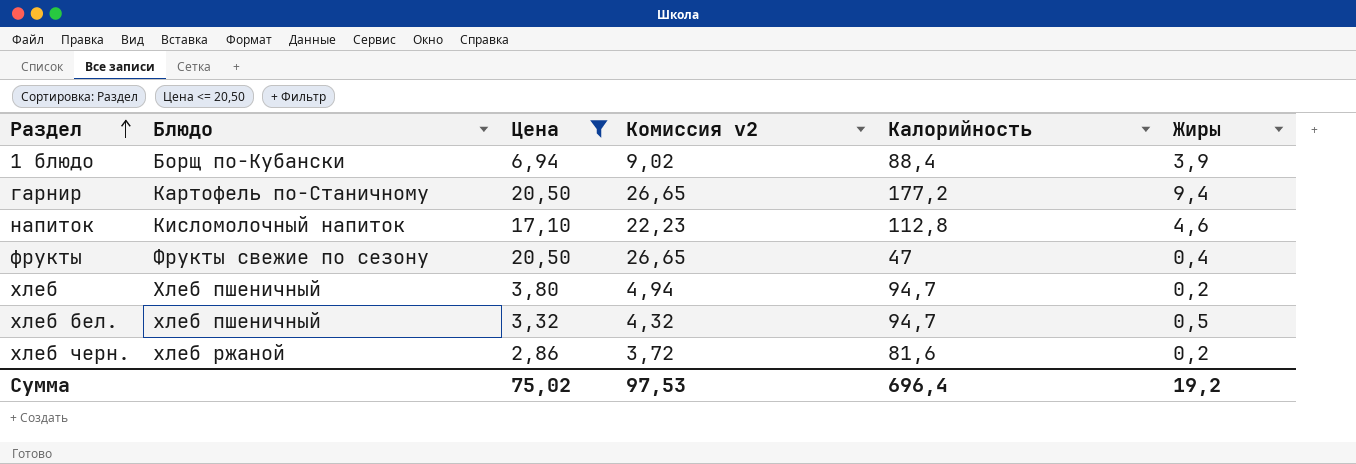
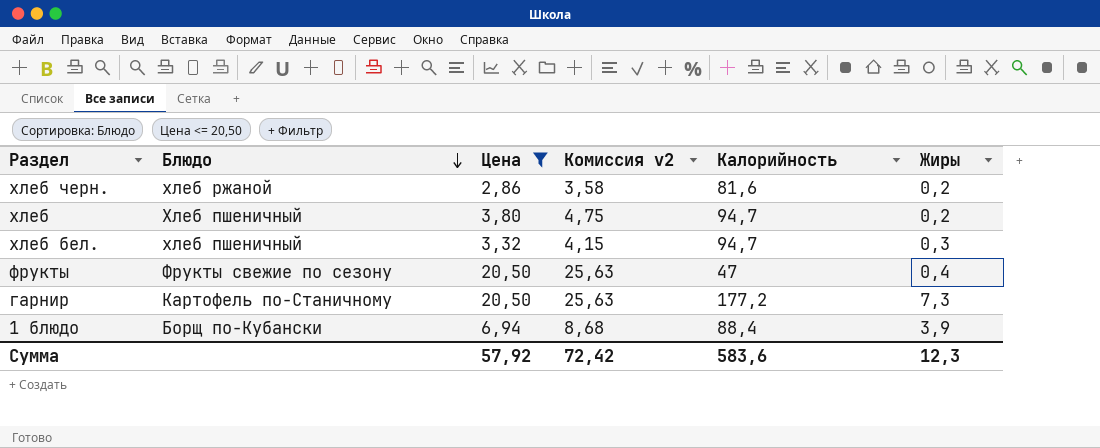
row order: Раздел ascending -> Блюдо descending
column Комиссия v2 | formula: [Цена] * 1,3 -> [Цена] * 1,25
row напиток: Кисломолочный напиток | 17,10 | 22,23 | 112,8 | 4,6 -> none
хлеб бел. | Жиры: 0,5 -> 0,3
гарнир | Жиры: 9,4 -> 7,3
Сумма | Цена: 75,02 -> 57,92
Сумма | Комиссия v2: 97,53 -> 72,42
Сумма | Калорийность: 696,4 -> 583,6
Сумма | Жиры: 19,2 -> 12,3

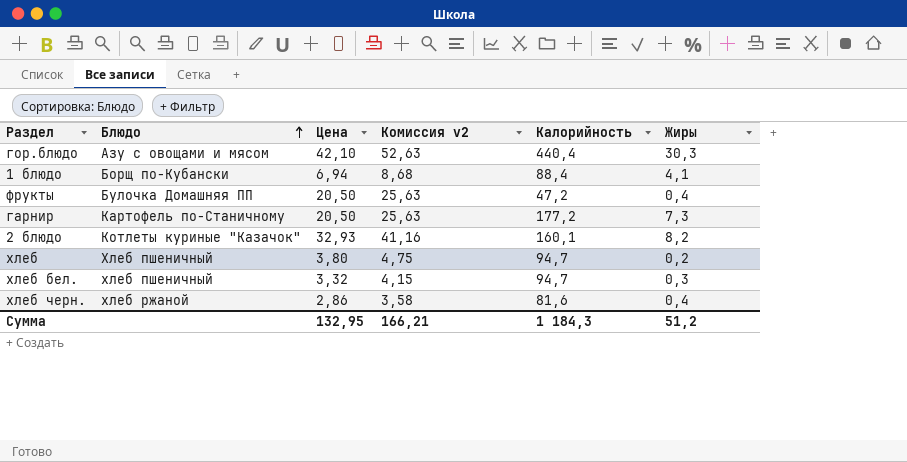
filter: Цена <= 20,50 -> none
row order: Блюдо descending -> Блюдо ascending
1 блюдо | Жиры: 3,9 -> 4,1
фрукты | Блюдо: Фрукты свежие по сезону -> Булочка Домашняя ПП
фрукты | Калорийность: 47 -> 47,2
хлеб черн. | Жиры: 0,2 -> 0,4
Сумма | Цена: 57,92 -> 132,95
Сумма | Комиссия v2: 72,42 -> 166,21
Сумма | Калорийность: 583,6 -> 1 184,3
Сумма | Жиры: 12,3 -> 51,2

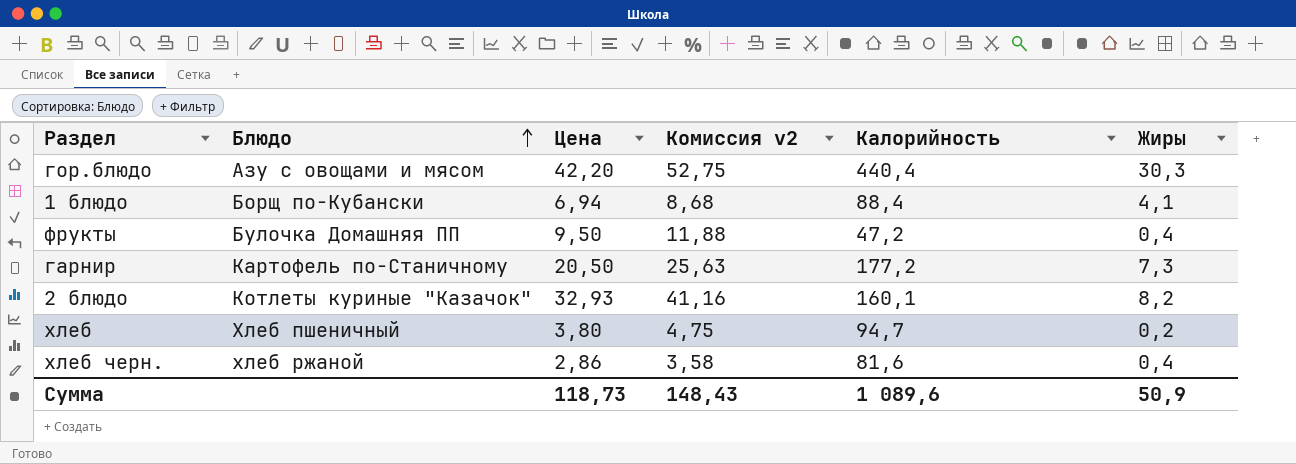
row хлеб бел.: хлеб пшеничный | 3,32 | 4,15 | 94,7 | 0,3 -> none
гор.блюдо | Цена: 42,10 -> 42,20
гор.блюдо | Комиссия v2: 52,63 -> 52,75
фрукты | Цена: 20,50 -> 9,50
фрукты | Комиссия v2: 25,63 -> 11,88
Сумма | Цена: 132,95 -> 118,73
Сумма | Комиссия v2: 166,21 -> 148,43
Сумма | Калорийность: 1 184,3 -> 1 089,6
Сумма | Жиры: 51,2 -> 50,9

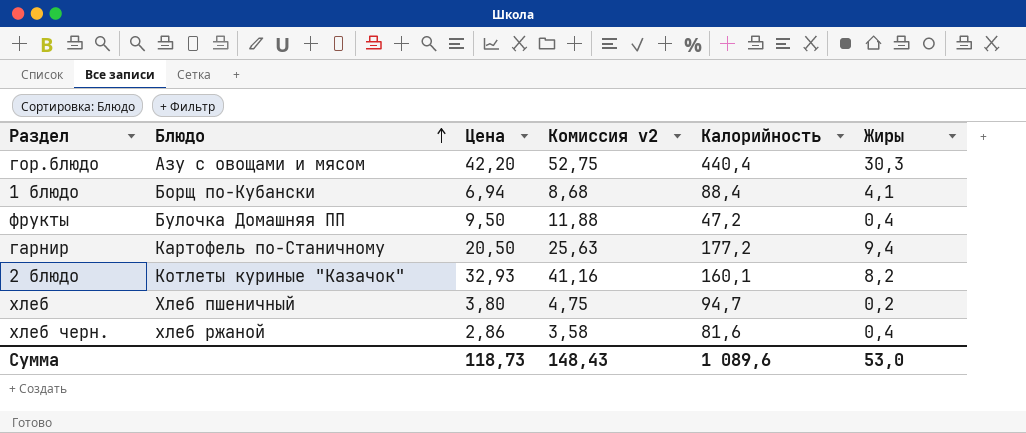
гарнир | Жиры: 7,3 -> 9,4
Сумма | Жиры: 50,9 -> 53,0

